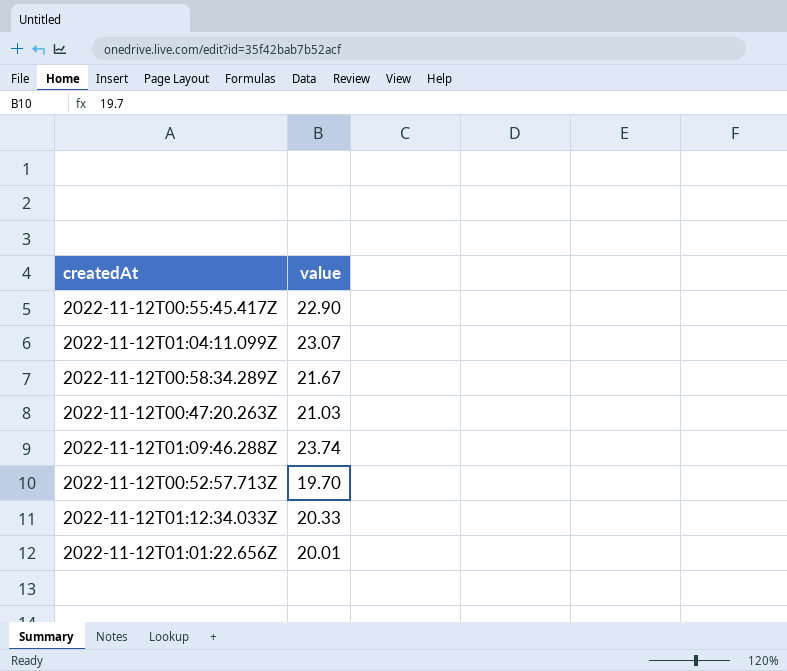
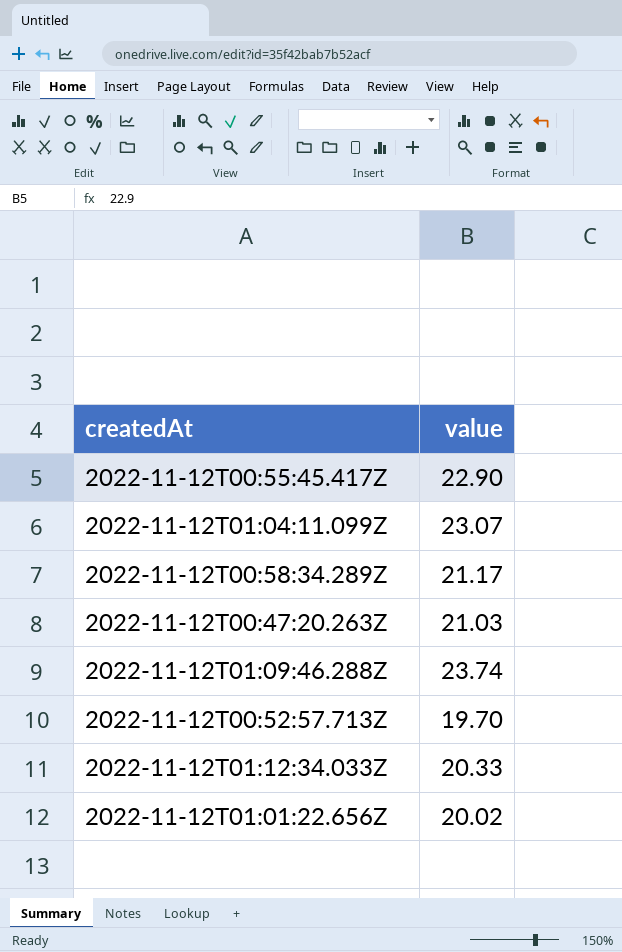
2022-11-12T00:58:34.289Z | value: 21.67 -> 21.17
2022-11-12T01:01:22.656Z | value: 20.01 -> 20.02

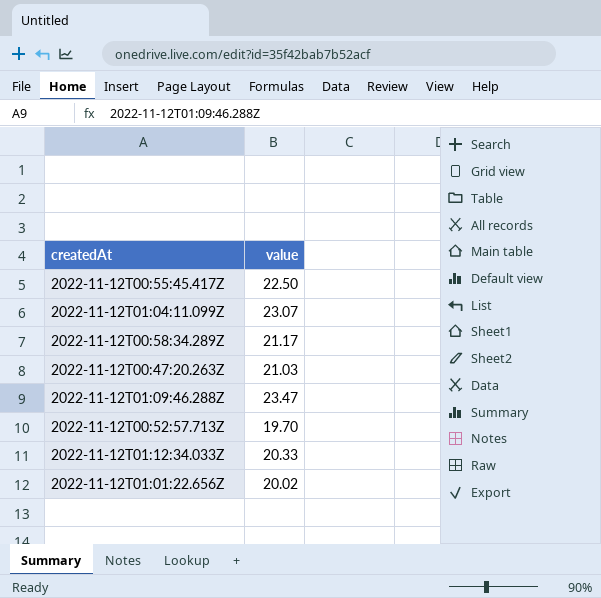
2022-11-12T00:55:45.417Z | value: 22.90 -> 22.50
2022-11-12T01:09:46.288Z | value: 23.74 -> 23.47

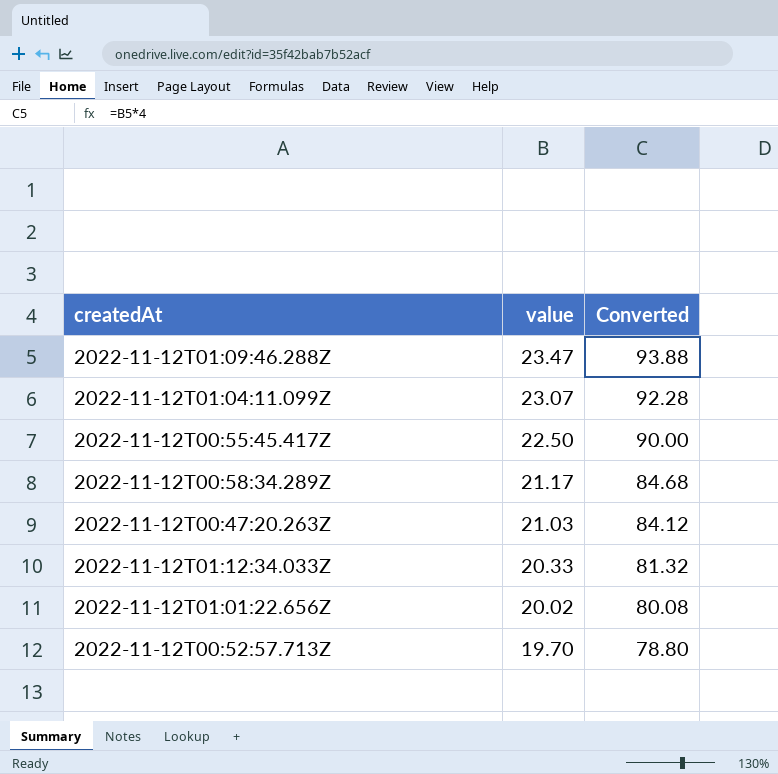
row order: none -> value descending
column Converted | formula: none -> [value] * 4

